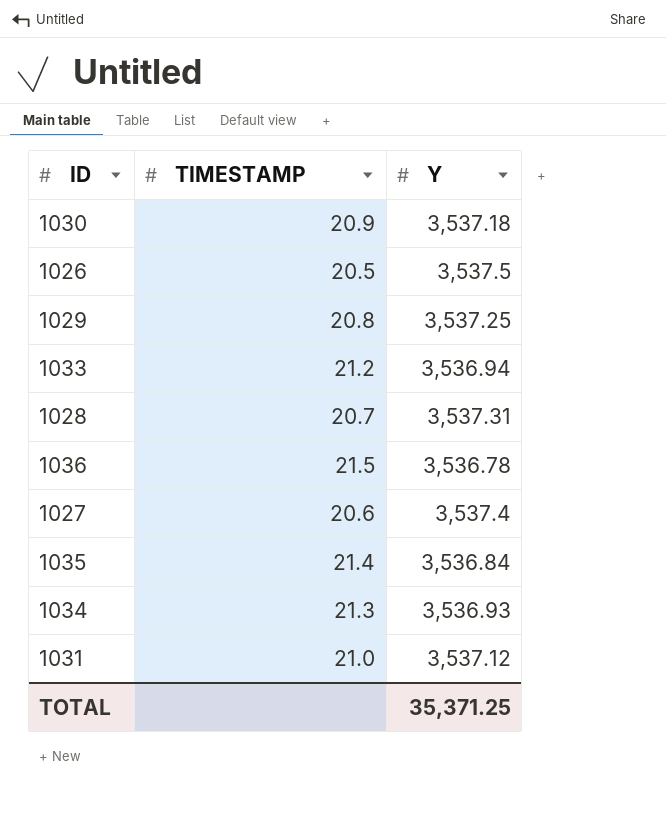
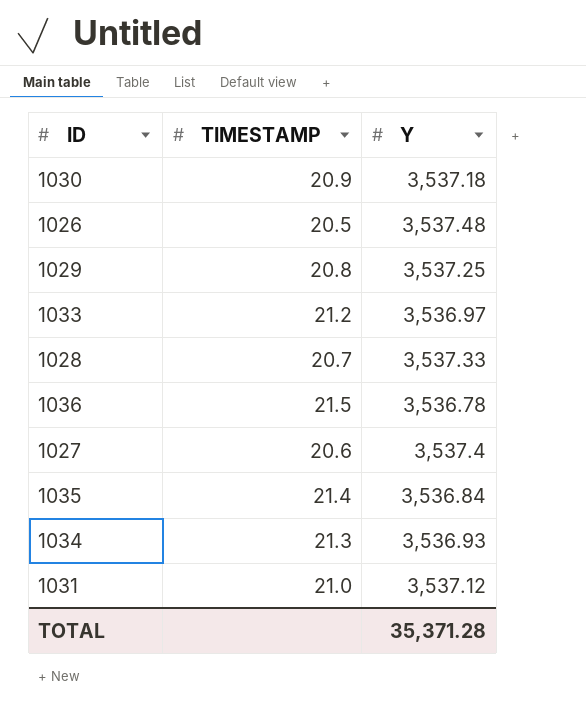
1026 | Y: 3,537.5 -> 3,537.48
1033 | Y: 3,536.94 -> 3,536.97
1028 | Y: 3,537.31 -> 3,537.33
TOTAL | Y: 35,371.25 -> 35,371.28

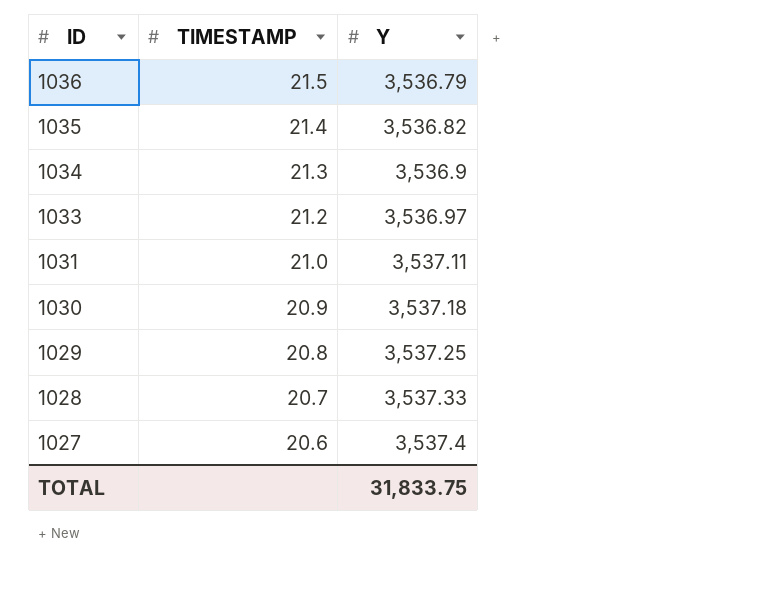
row order: none -> ID descending
row 1026: 20.5 | 3,537.48 -> none
1036 | Y: 3,536.78 -> 3,536.79
1035 | Y: 3,536.84 -> 3,536.82
1034 | Y: 3,536.93 -> 3,536.9
1031 | Y: 3,537.12 -> 3,537.11
TOTAL | Y: 35,371.28 -> 31,833.75

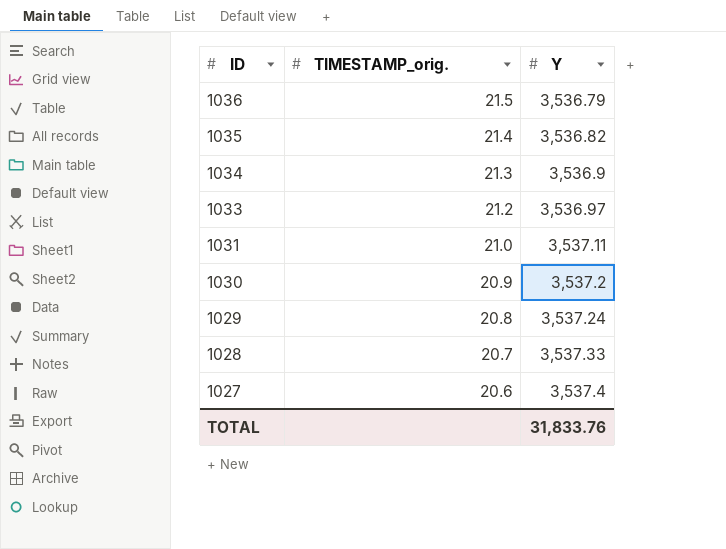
column name: TIMESTAMP -> TIMESTAMP_orig.
1030 | Y: 3,537.18 -> 3,537.2
1029 | Y: 3,537.25 -> 3,537.24
TOTAL | Y: 31,833.75 -> 31,833.76

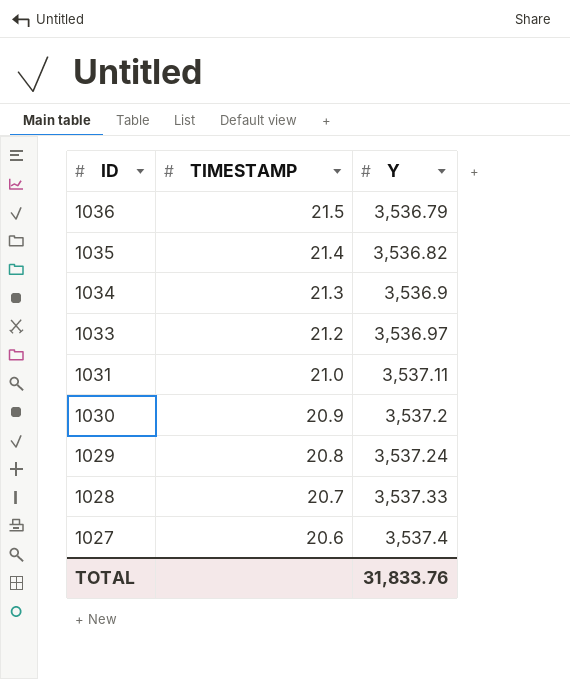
column name: TIMESTAMP_orig. -> TIMESTAMP

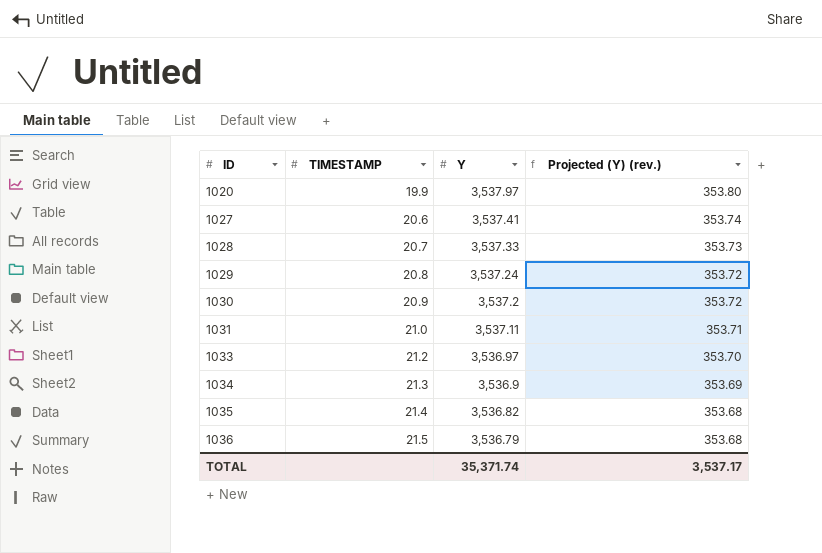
row order: ID descending -> ID ascending
column Projected (Y) (rev.) | formula: none -> [Y] * 0.1
row 1020: none -> 19.9 | 3,537.97 | 353.80
1027 | Y: 3,537.4 -> 3,537.41
TOTAL | Y: 31,833.76 -> 35,371.74

